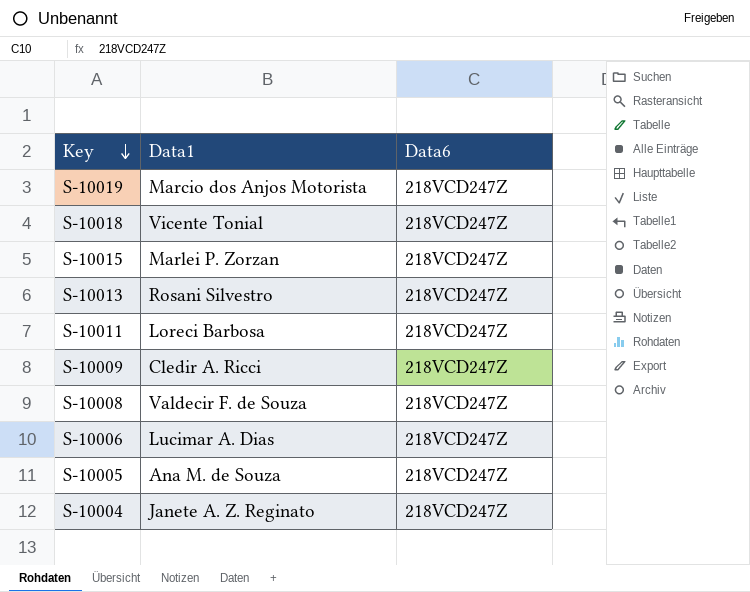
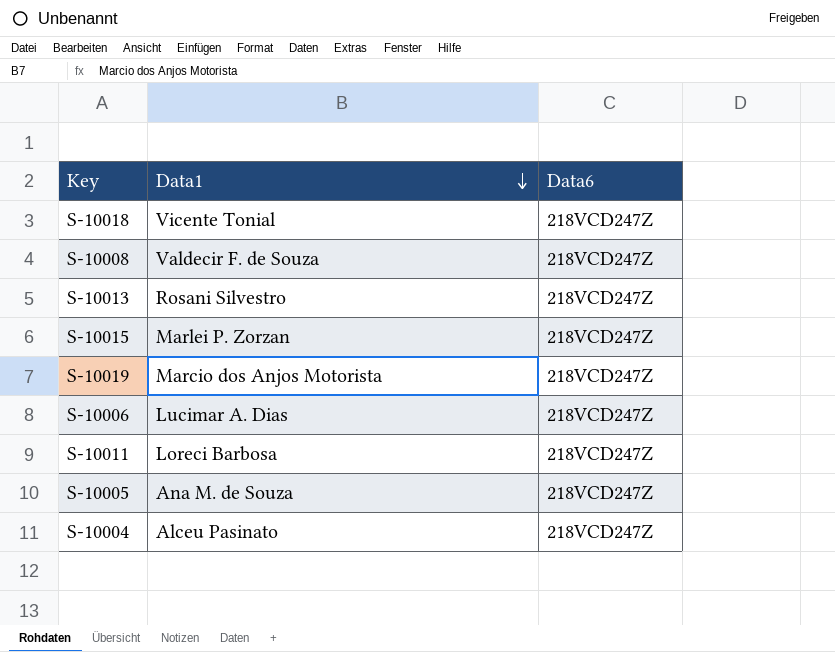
row order: Key descending -> Data1 descending
row S-10009: Cledir A. Ricci | 218VCD247Z -> none
S-10004 | Data1: Janete A. Z. Reginato -> Alceu Pasinato

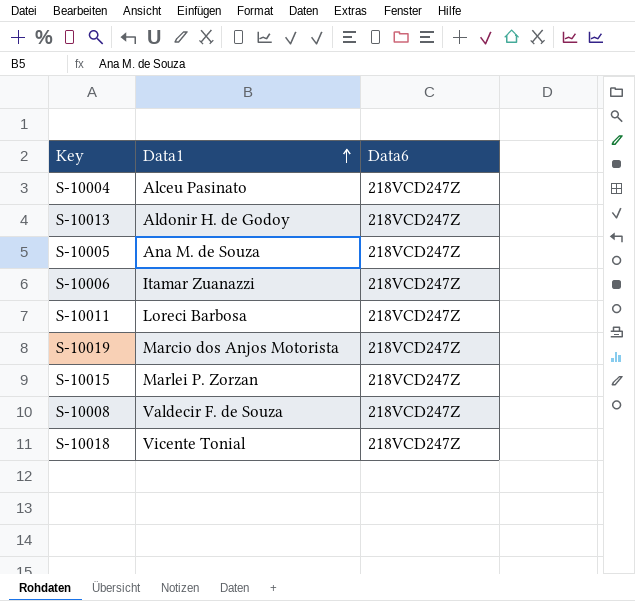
row order: Data1 descending -> Data1 ascending
S-10013 | Data1: Rosani Silvestro -> Aldonir H. de Godoy
S-10006 | Data1: Lucimar A. Dias -> Itamar Zuanazzi

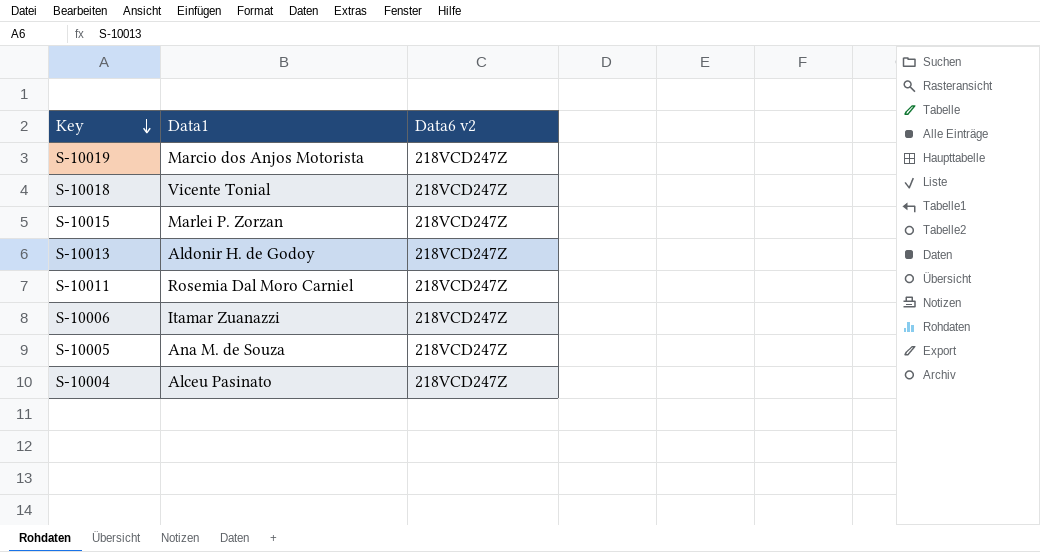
row order: Data1 ascending -> Key descending
column name: Data6 -> Data6 v2
row S-10008: Valdecir F. de Souza | 218VCD247Z -> none
S-10011 | Data1: Loreci Barbosa -> Rosemia Dal Moro Carniel

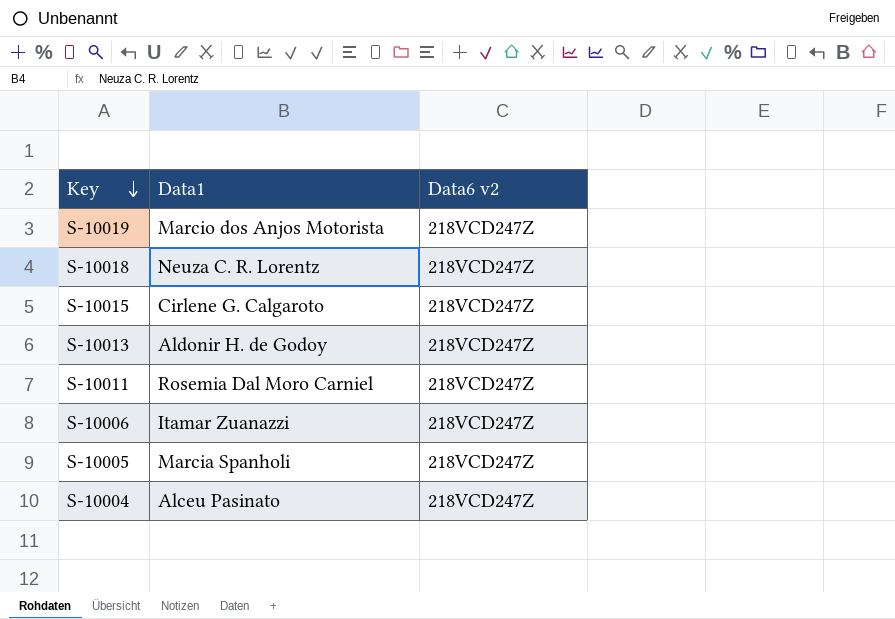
S-10018 | Data1: Vicente Tonial -> Neuza C. R. Lorentz
S-10015 | Data1: Marlei P. Zorzan -> Cirlene G. Calgaroto
S-10005 | Data1: Ana M. de Souza -> Marcia Spanholi

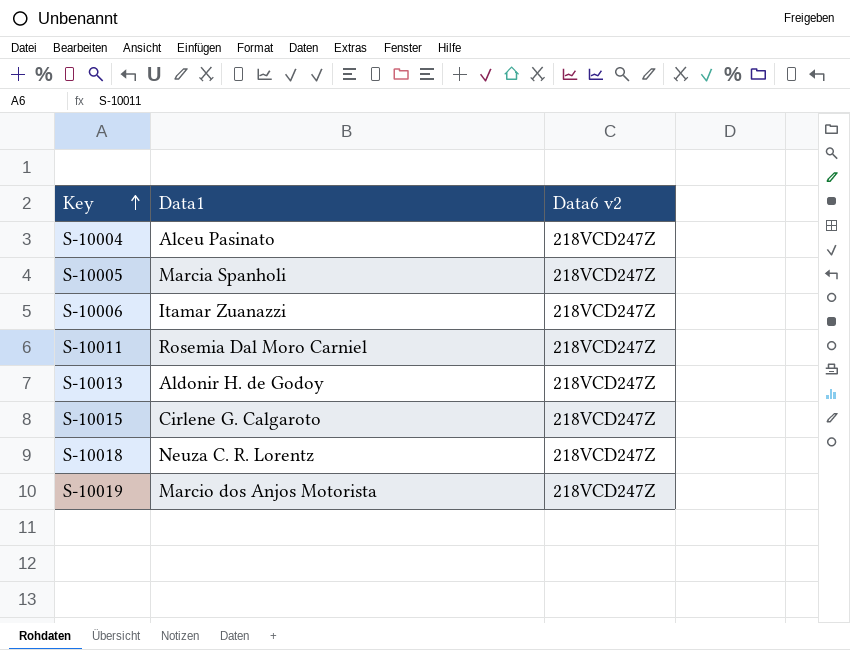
row order: Key descending -> Key ascending

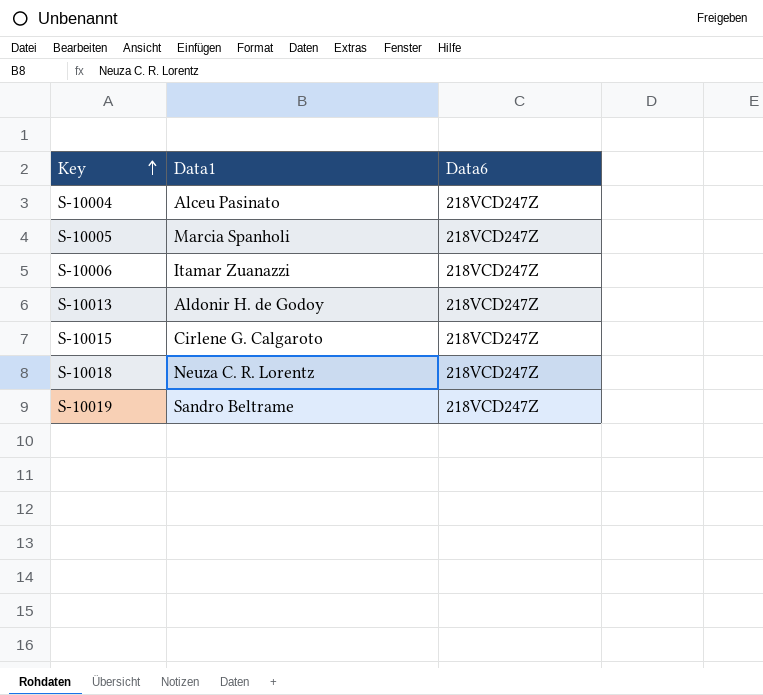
column name: Data6 v2 -> Data6
row S-10011: Rosemia Dal Moro Carniel | 218VCD247Z -> none
S-10019 | Data1: Marcio dos Anjos Motorista -> Sandro Beltrame

